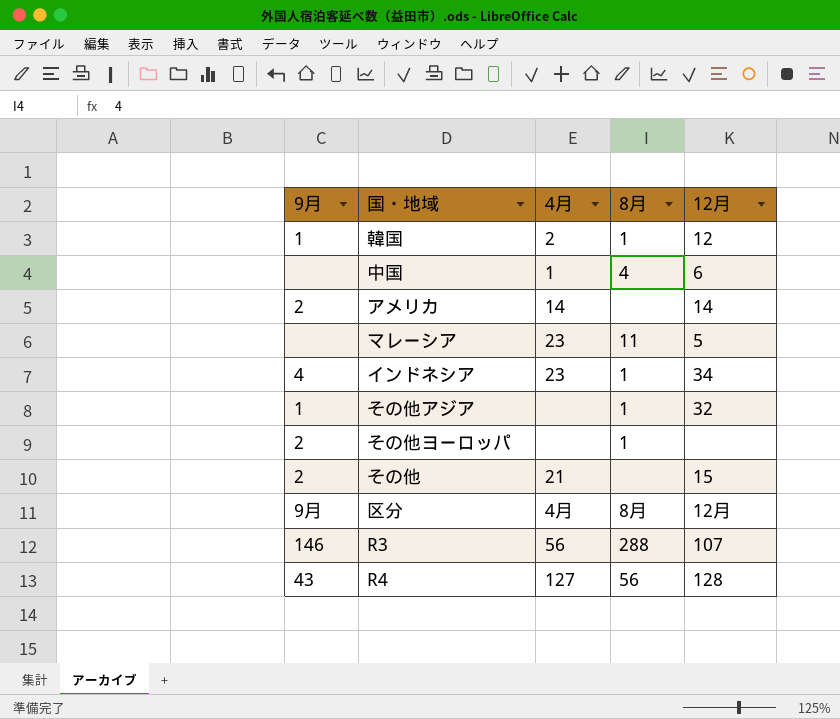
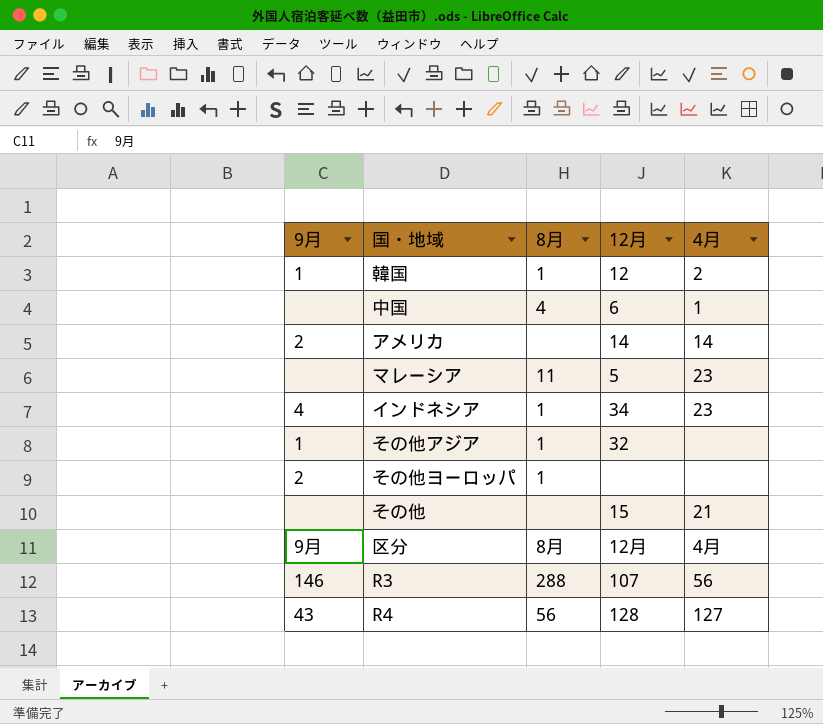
column 4月 | position: 3 -> 5
その他 | 9月: 2 -> none

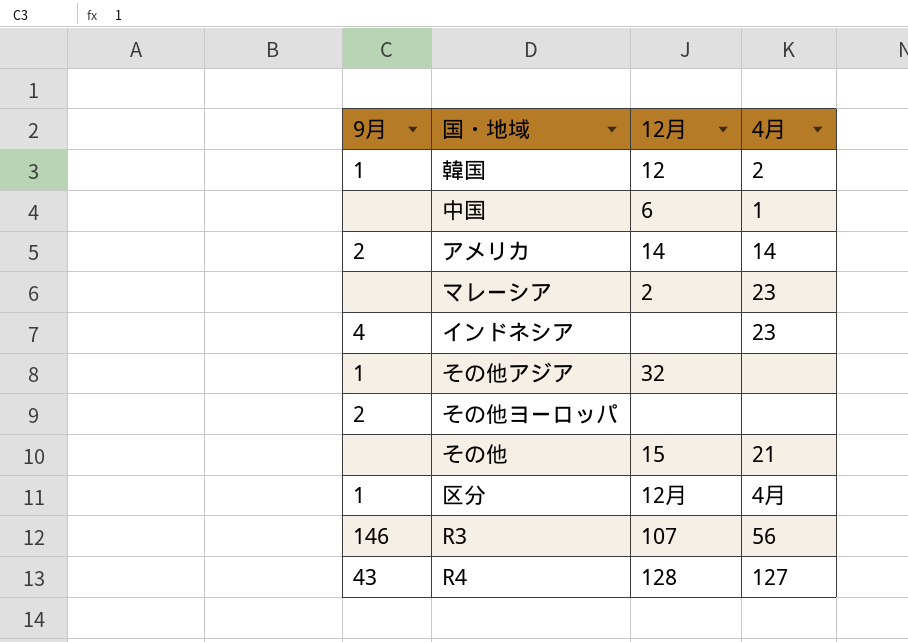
column 8月 | position: 3 -> none
マレーシア | 12月: 5 -> 2
インドネシア | 12月: 34 -> none
区分 | 9月: 9月 -> 1

